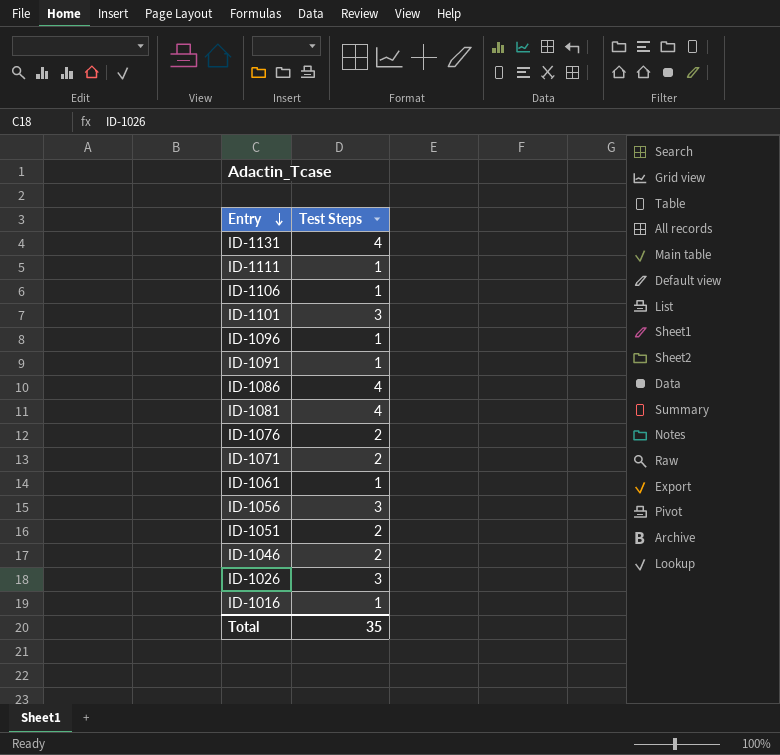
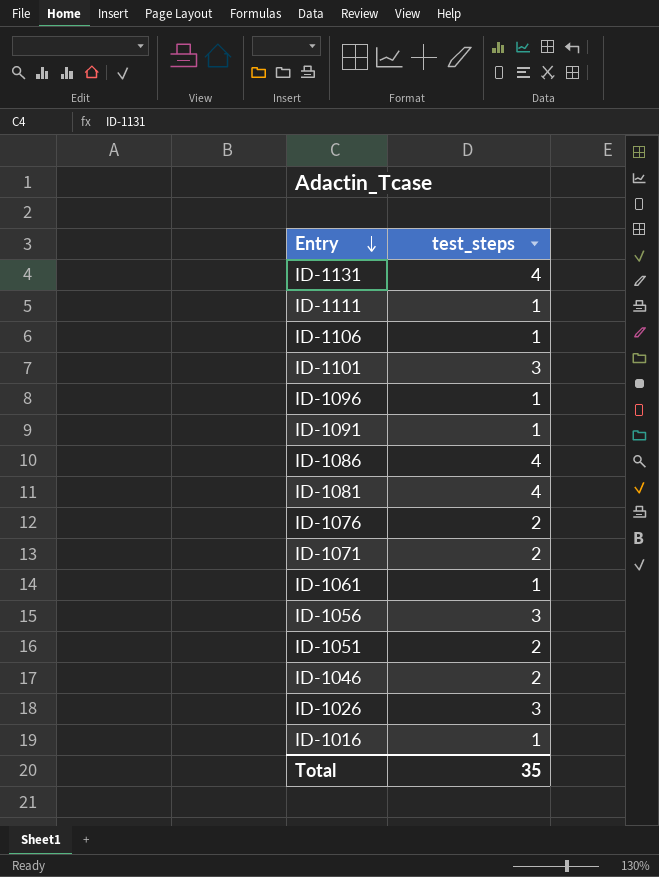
column name: Test Steps -> test_steps

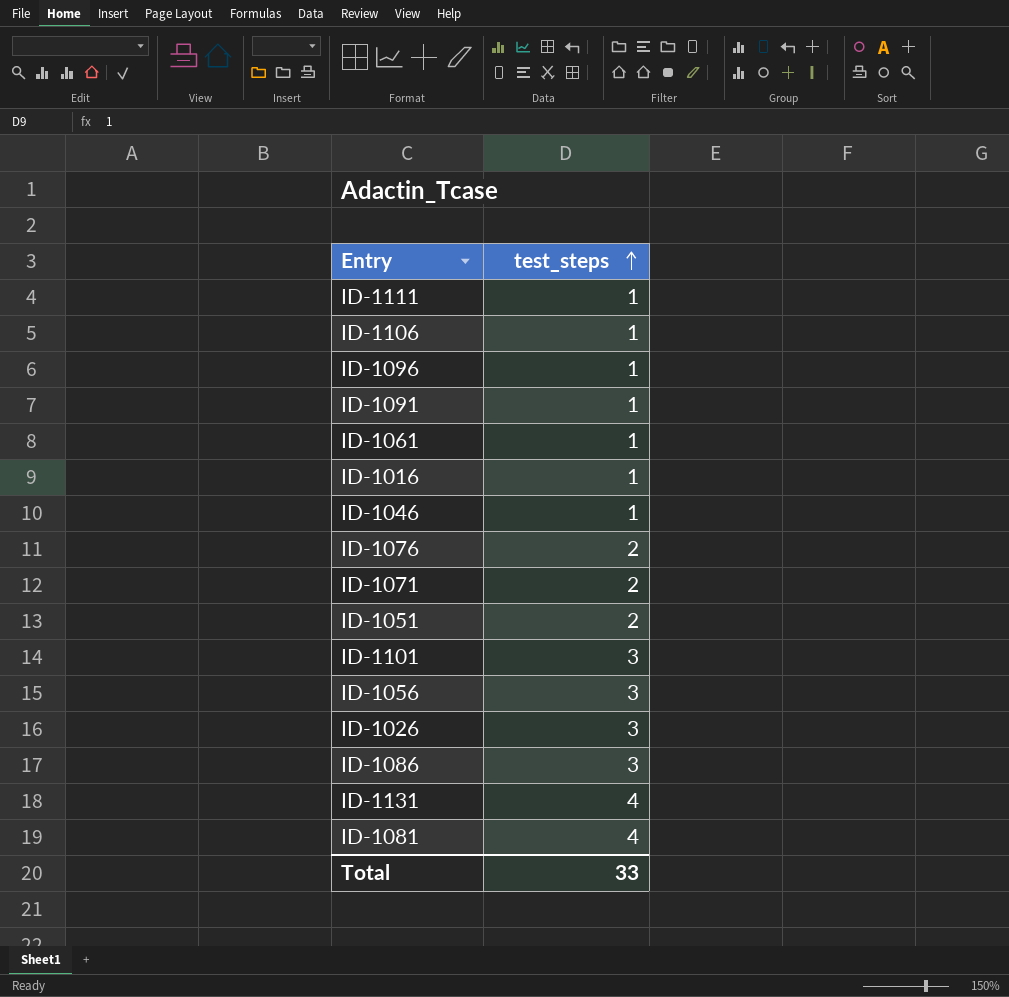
row order: Entry descending -> test_steps ascending
ID-1046 | test_steps: 2 -> 1
ID-1086 | test_steps: 4 -> 3
Total | test_steps: 35 -> 33

